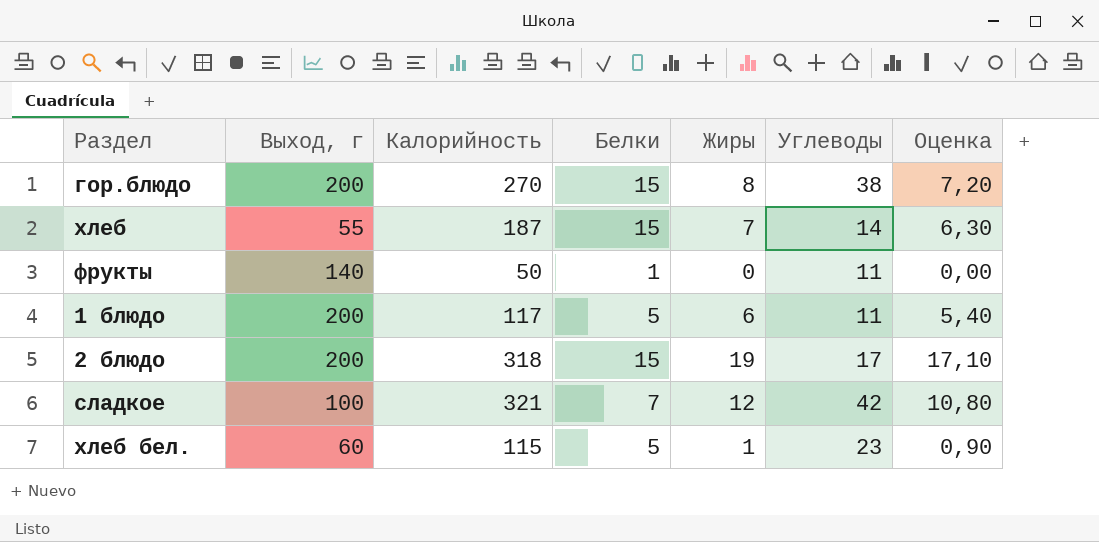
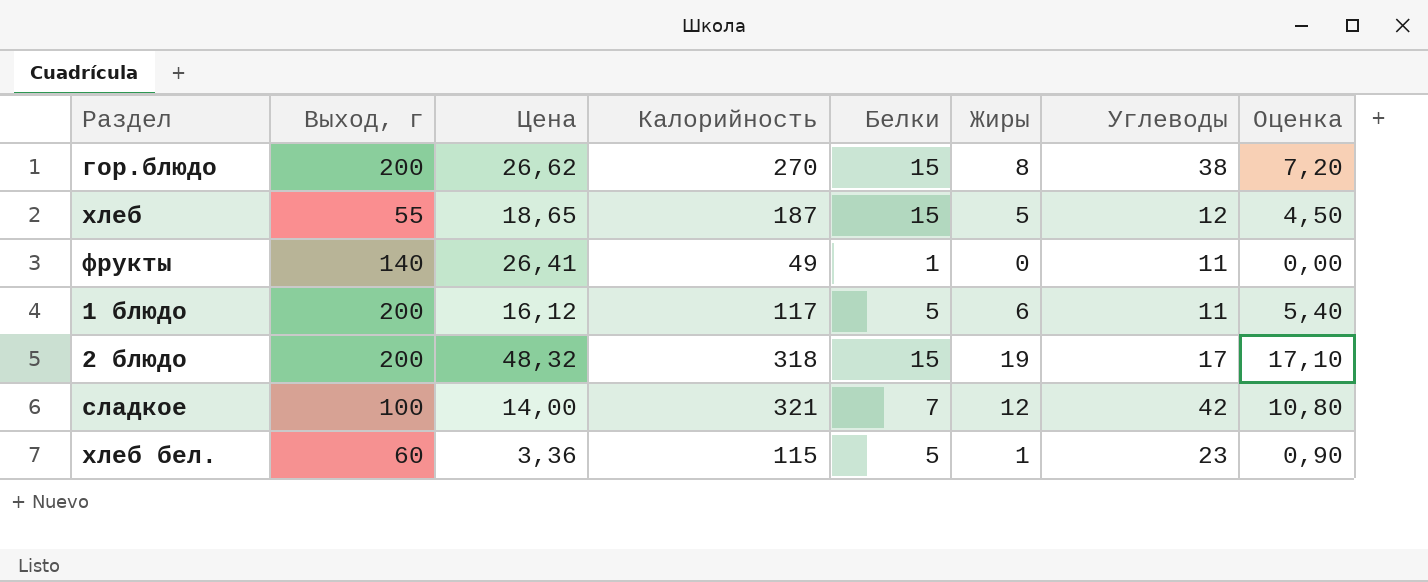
column Цена | position: none -> 3
хлеб | Жиры: 7 -> 5
хлеб | Углеводы: 14 -> 12
хлеб | Оценка: 6,30 -> 4,50
фрукты | Калорийность: 50 -> 49

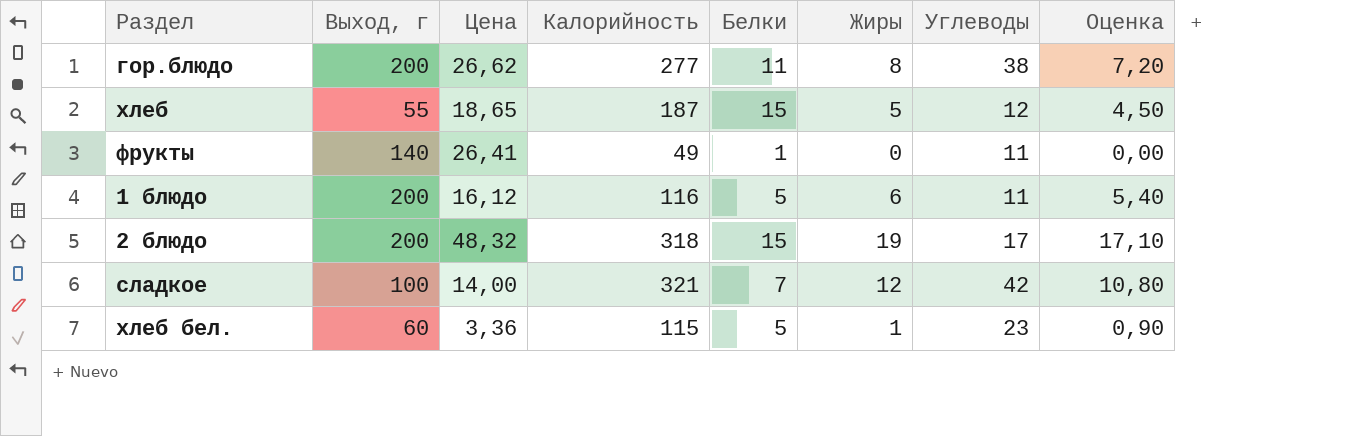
гор.блюдо | Калорийность: 270 -> 277
гор.блюдо | Белки: 15 -> 11
1 блюдо | Калорийность: 117 -> 116

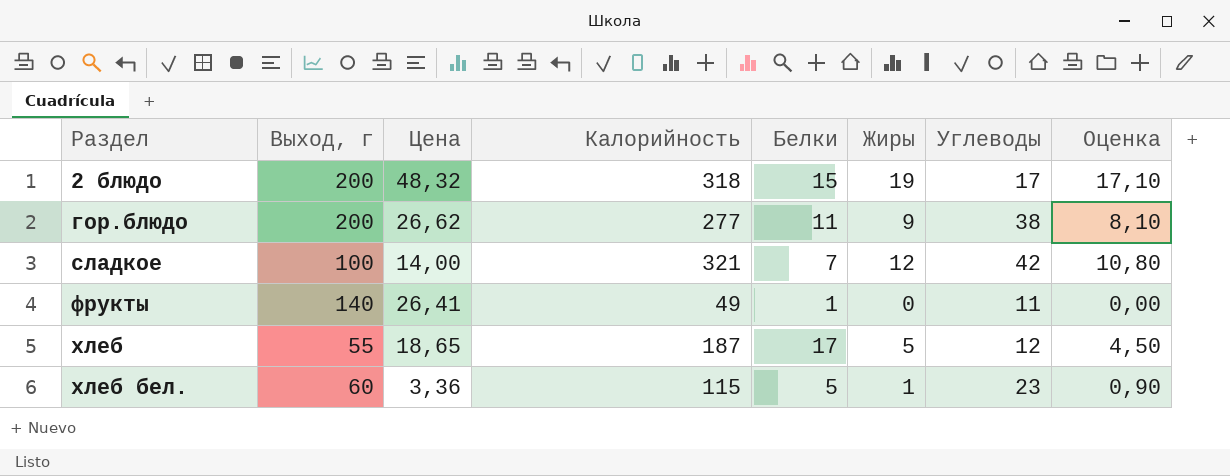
row order: none -> Раздел ascending
row 1 блюдо: 200 | 16,12 | 116 | 5 | 6 | 11 | 5,40 -> none
гор.блюдо | Жиры: 8 -> 9
гор.блюдо | Оценка: 7,20 -> 8,10
хлеб | Белки: 15 -> 17

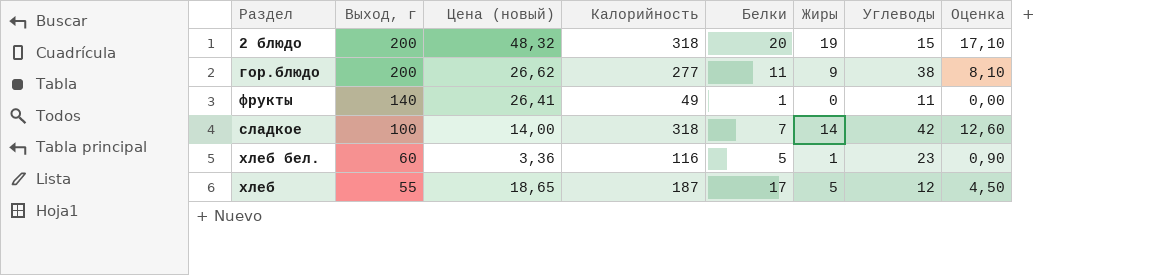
row order: Раздел ascending -> Выход, г descending
column name: Цена -> Цена (новый)
2 блюдо | Белки: 15 -> 20
2 блюдо | Углеводы: 17 -> 15
сладкое | Калорийность: 321 -> 318
сладкое | Жиры: 12 -> 14
сладкое | Оценка: 10,80 -> 12,60
хлеб бел. | Калорийность: 115 -> 116

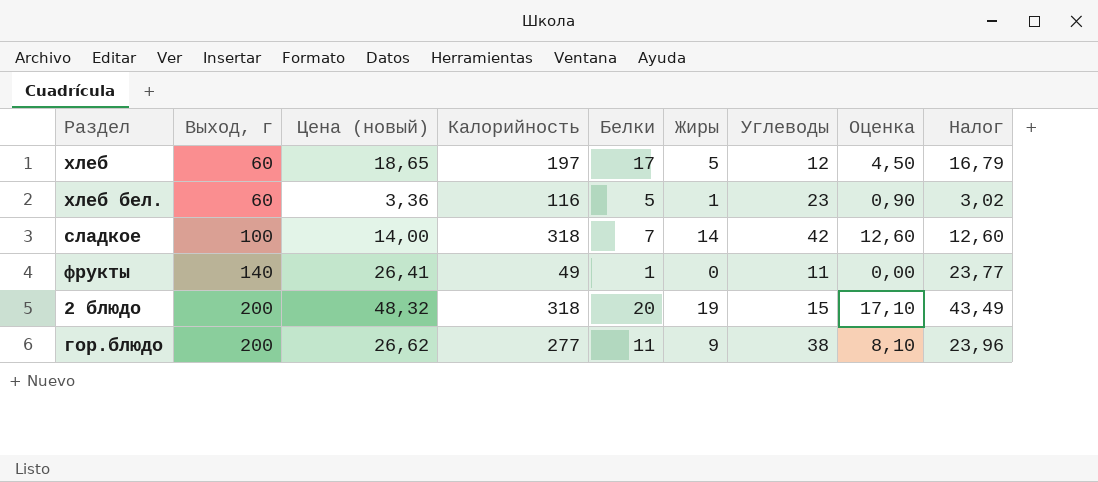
row order: Выход, г descending -> Выход, г ascending
column Налог | formula: none -> [Цена (новый)] * 0,9
хлеб | Выход, г: 55 -> 60
хлеб | Калорийность: 187 -> 197

